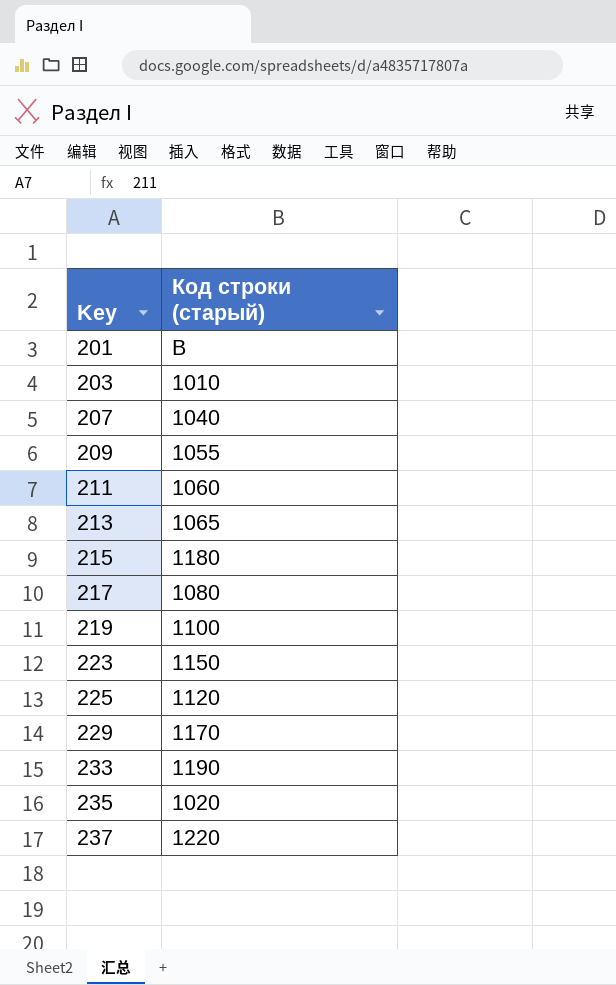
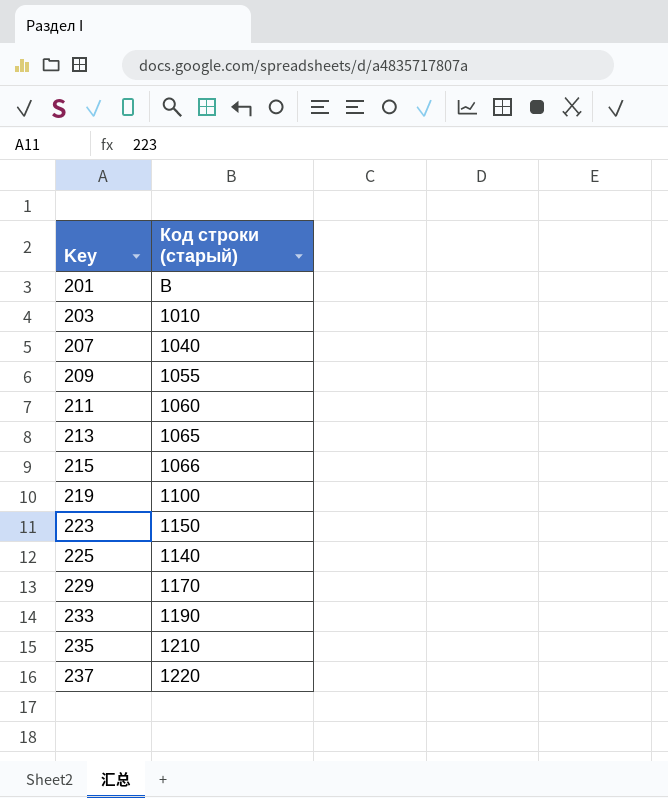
row 217: 1080 -> none
215 | Код строки (старый): 1180 -> 1066
225 | Код строки (старый): 1120 -> 1140
235 | Код строки (старый): 1020 -> 1210

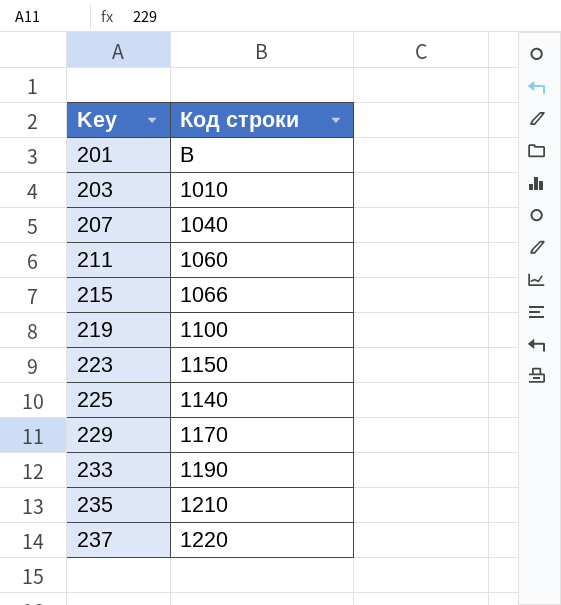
column name: Код строки (старый) -> Код строки
row 209: 1055 -> none
row 213: 1065 -> none

